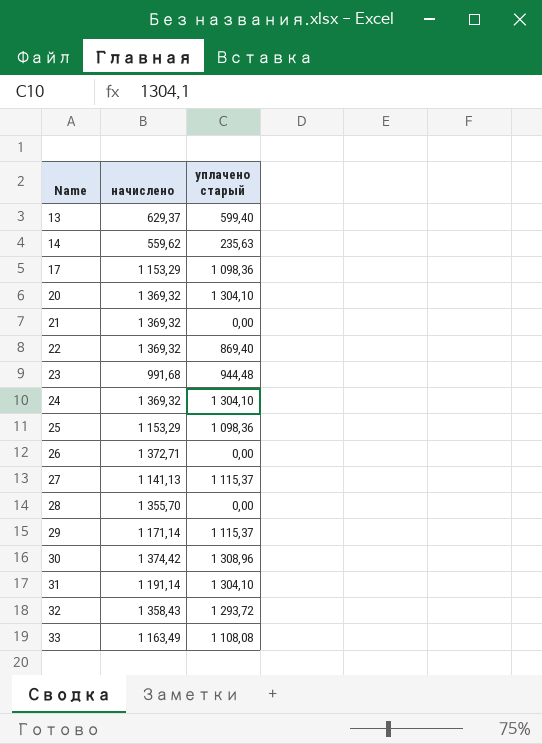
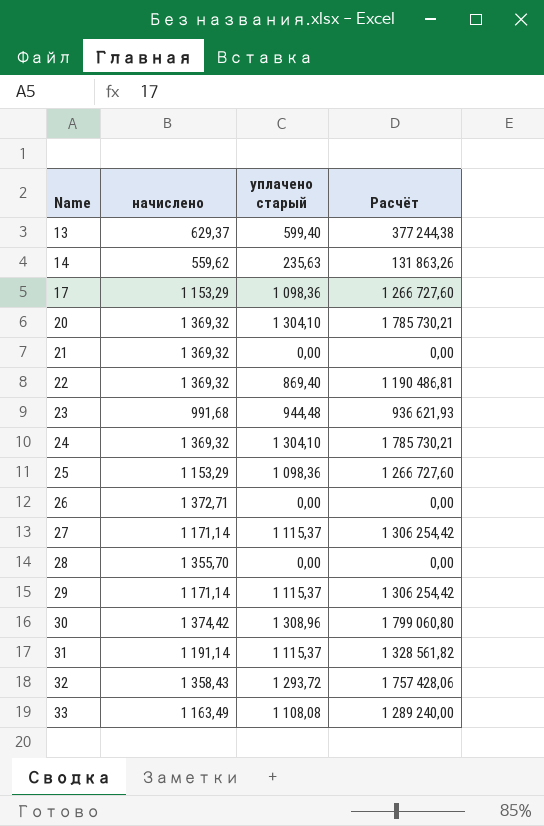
column Расчёт | formula: none -> [начислено] * [уплачено старый]
27 | начислено: 1 141,13 -> 1 171,14
31 | уплачено старый: 1 304,10 -> 1 115,37

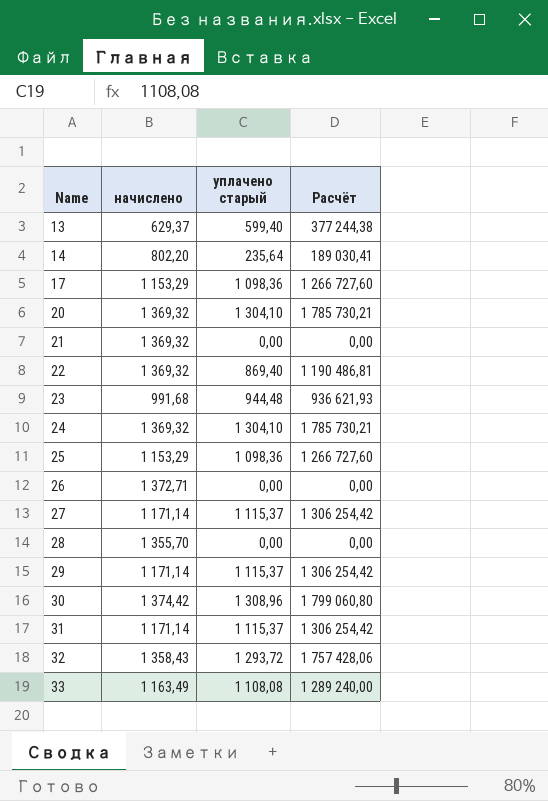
14 | начислено: 559,62 -> 802,20
14 | уплачено старый: 235,63 -> 235,64
14 | Расчёт: 131 863,26 -> 189 030,41
31 | начислено: 1 191,14 -> 1 171,14
31 | Расчёт: 1 328 561,82 -> 1 306 254,42

